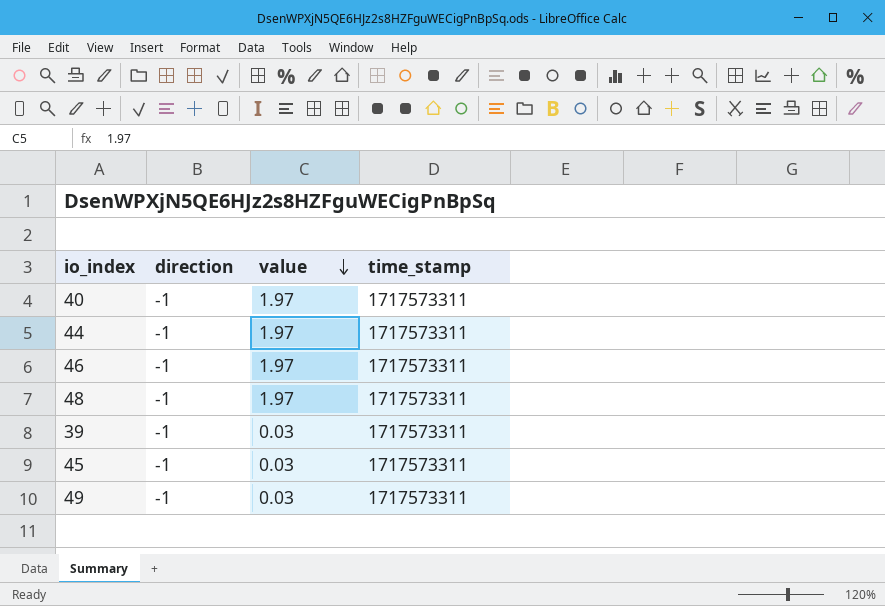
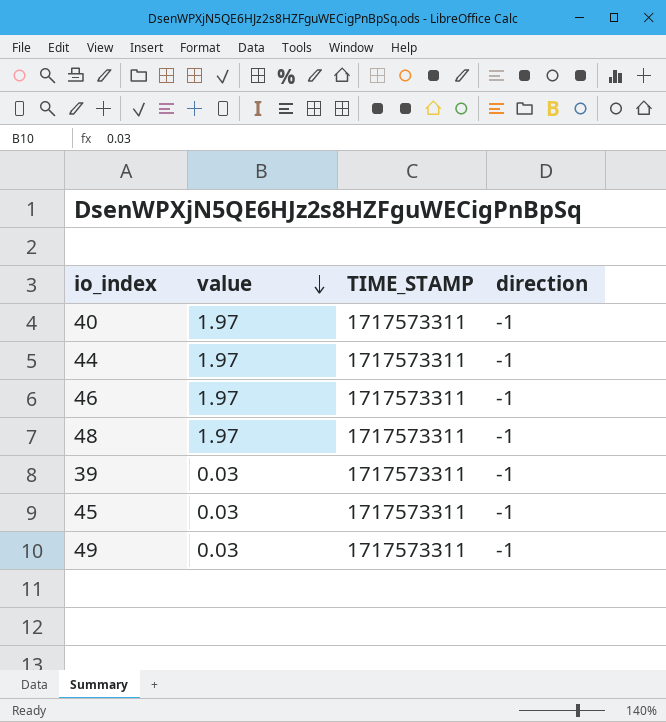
column name: time_stamp -> TIME_STAMP
column direction | position: 2 -> 4

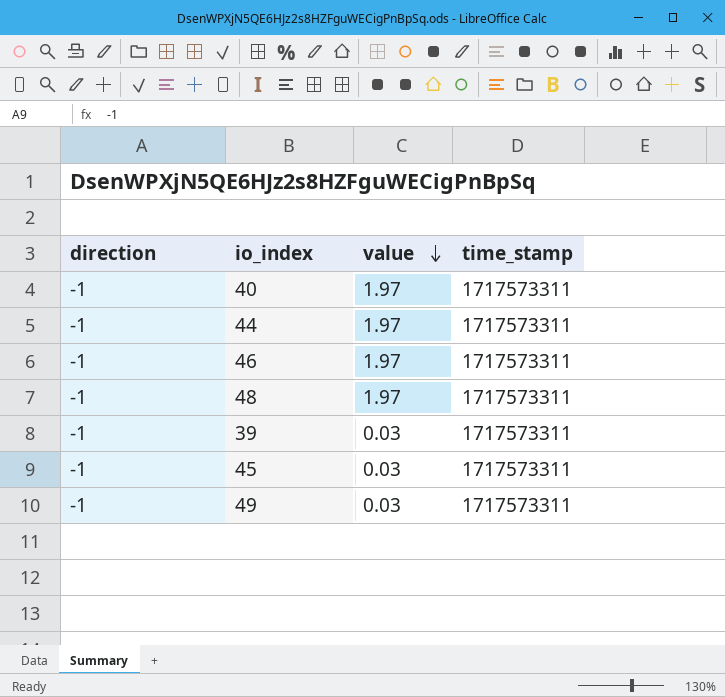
column direction | position: 4 -> 1
column name: TIME_STAMP -> time_stamp

